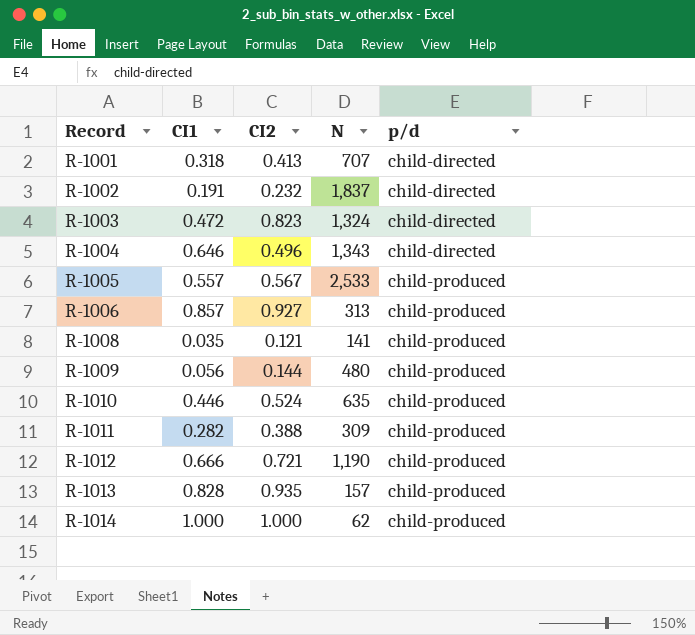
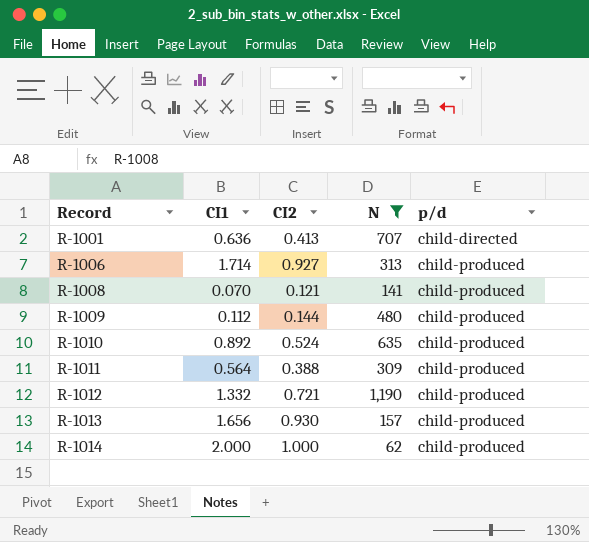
filter: none -> N <= 1,190
R-1001 | CI1: 0.318 -> 0.636
R-1006 | CI1: 0.857 -> 1.714
R-1008 | CI1: 0.035 -> 0.070
R-1009 | CI1: 0.056 -> 0.112
R-1010 | CI1: 0.446 -> 0.892
R-1011 | CI1: 0.282 -> 0.564
R-1012 | CI1: 0.666 -> 1.332
R-1013 | CI1: 0.828 -> 1.656
R-1013 | CI2: 0.935 -> 0.930
R-1014 | CI1: 1.000 -> 2.000

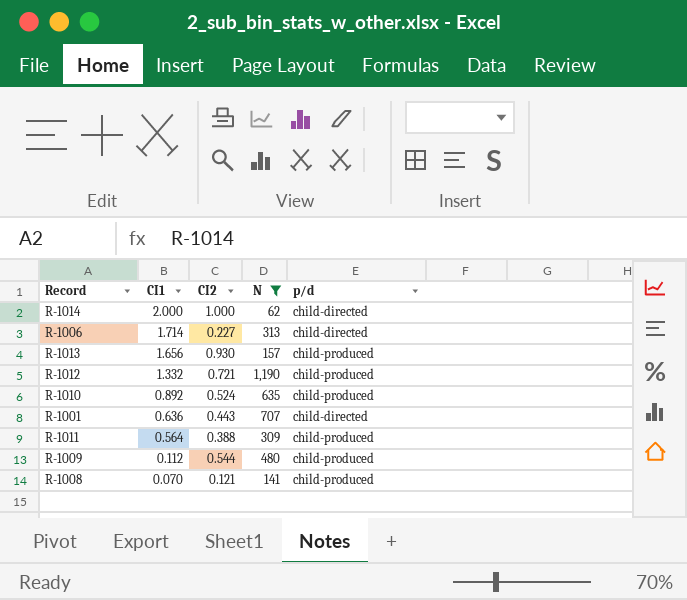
row order: Record ascending -> CI1 descending
R-1014 | p/d: child-produced -> child-directed
R-1006 | CI2: 0.927 -> 0.227
R-1006 | p/d: child-produced -> child-directed
R-1001 | CI2: 0.413 -> 0.443
R-1009 | CI2: 0.144 -> 0.544

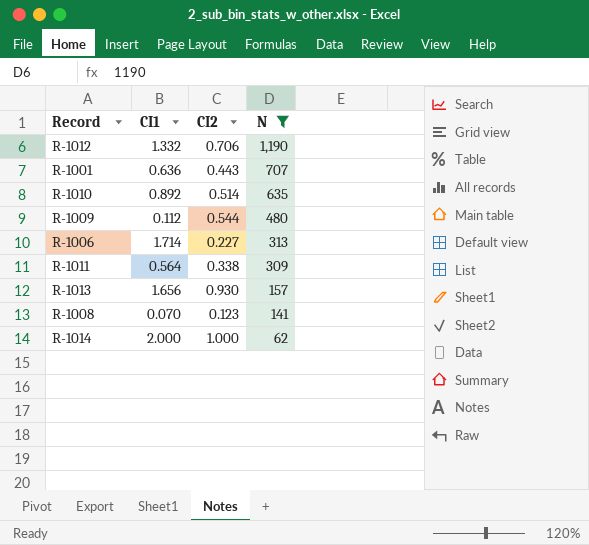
row order: CI1 descending -> N descending
column p/d | position: 5 -> none
R-1012 | CI2: 0.721 -> 0.706
R-1010 | CI2: 0.524 -> 0.514
R-1011 | CI2: 0.388 -> 0.338
R-1008 | CI2: 0.121 -> 0.123

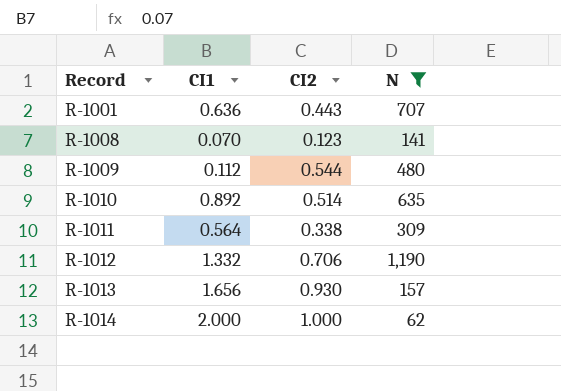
row order: N descending -> Record ascending
row R-1006: 1.714 | 0.227 | 313 -> none

